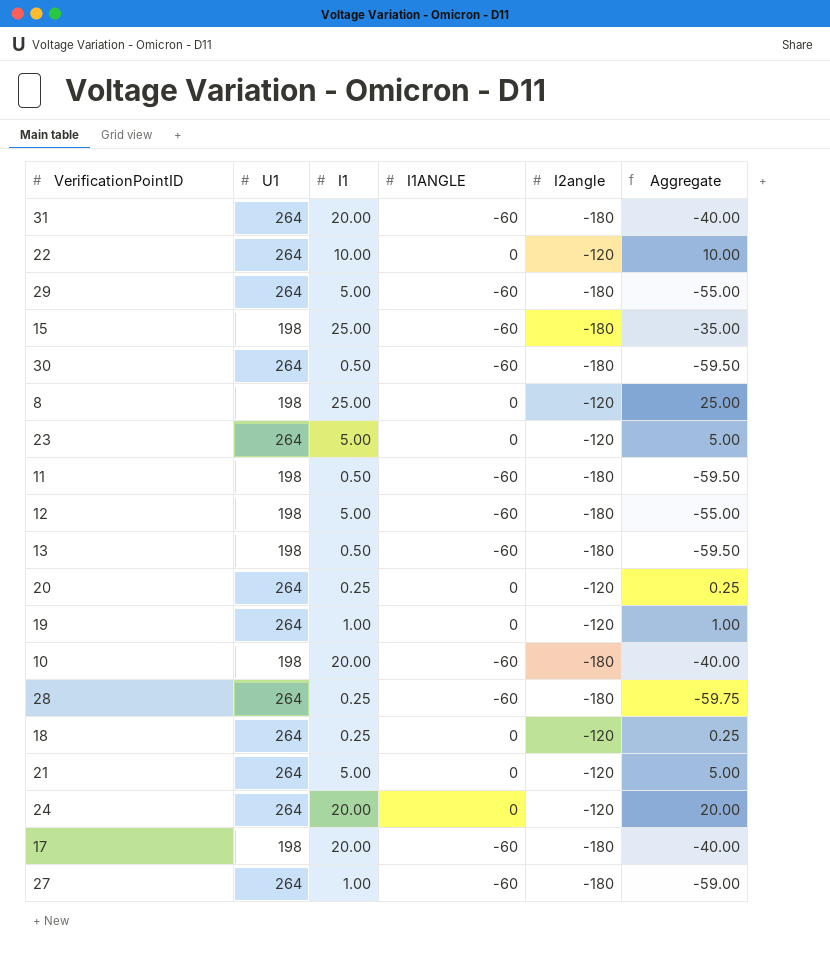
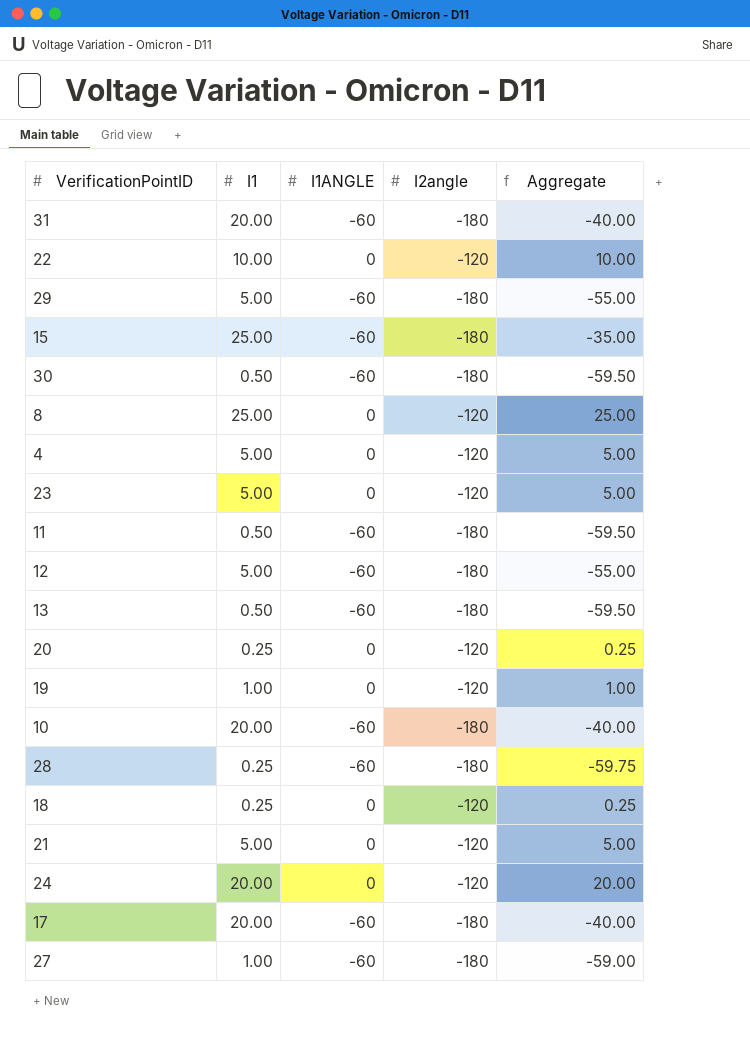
column U1 | position: 2 -> none
row 4: none -> 5.00 | 0 | -120 | 5.00

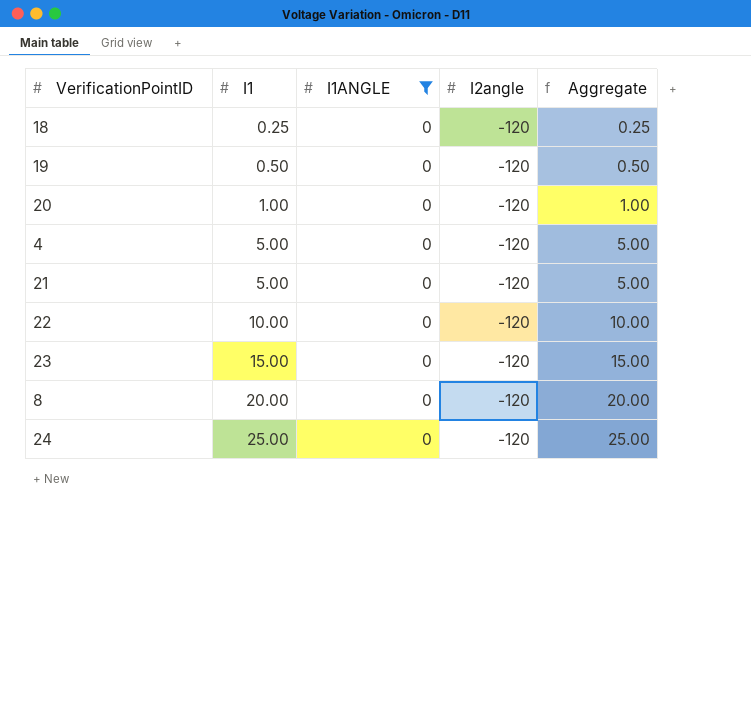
filter: none -> I1ANGLE = 0
row order: none -> I1 ascending
19 | I1: 1.00 -> 0.50
19 | Aggregate: 1.00 -> 0.50
20 | I1: 0.25 -> 1.00
20 | Aggregate: 0.25 -> 1.00
23 | I1: 5.00 -> 15.00
23 | Aggregate: 5.00 -> 15.00
8 | I1: 25.00 -> 20.00
8 | Aggregate: 25.00 -> 20.00
24 | I1: 20.00 -> 25.00
24 | Aggregate: 20.00 -> 25.00

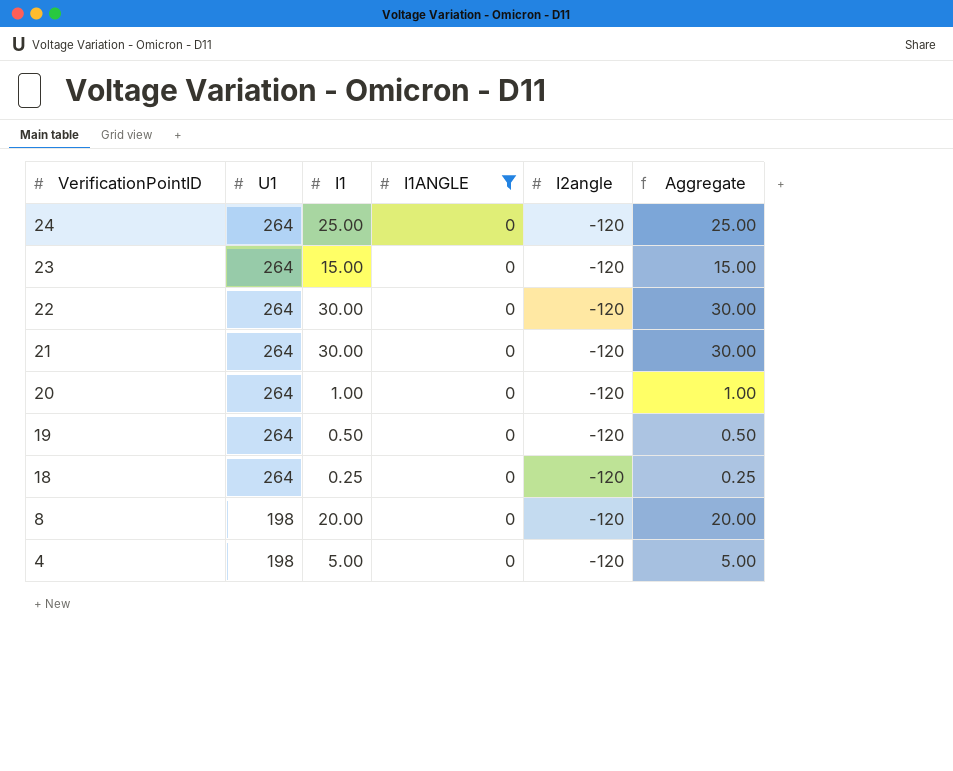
row order: I1 ascending -> VerificationPointID descending
column U1 | position: none -> 2
22 | I1: 10.00 -> 30.00
22 | Aggregate: 10.00 -> 30.00
21 | I1: 5.00 -> 30.00
21 | Aggregate: 5.00 -> 30.00

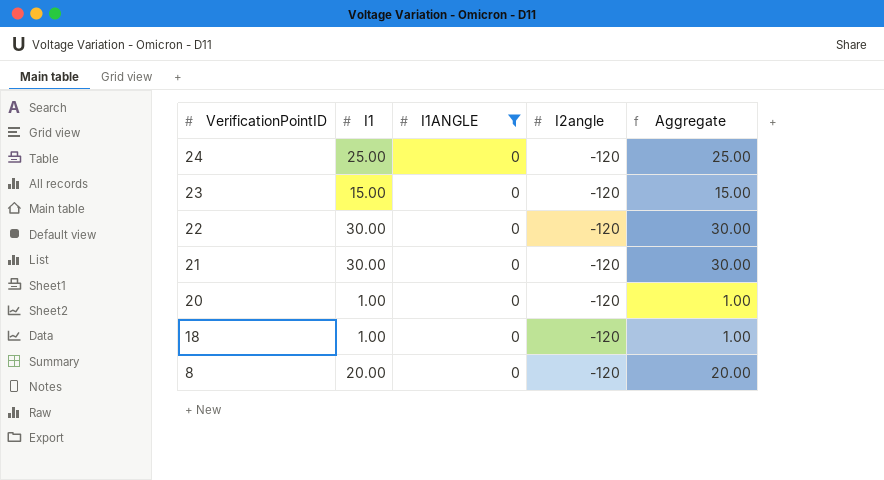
column U1 | position: 2 -> none
row 19: 264 | 0.50 | 0 | -120 | 0.50 -> none
row 4: 198 | 5.00 | 0 | -120 | 5.00 -> none
18 | I1: 0.25 -> 1.00
18 | Aggregate: 0.25 -> 1.00

